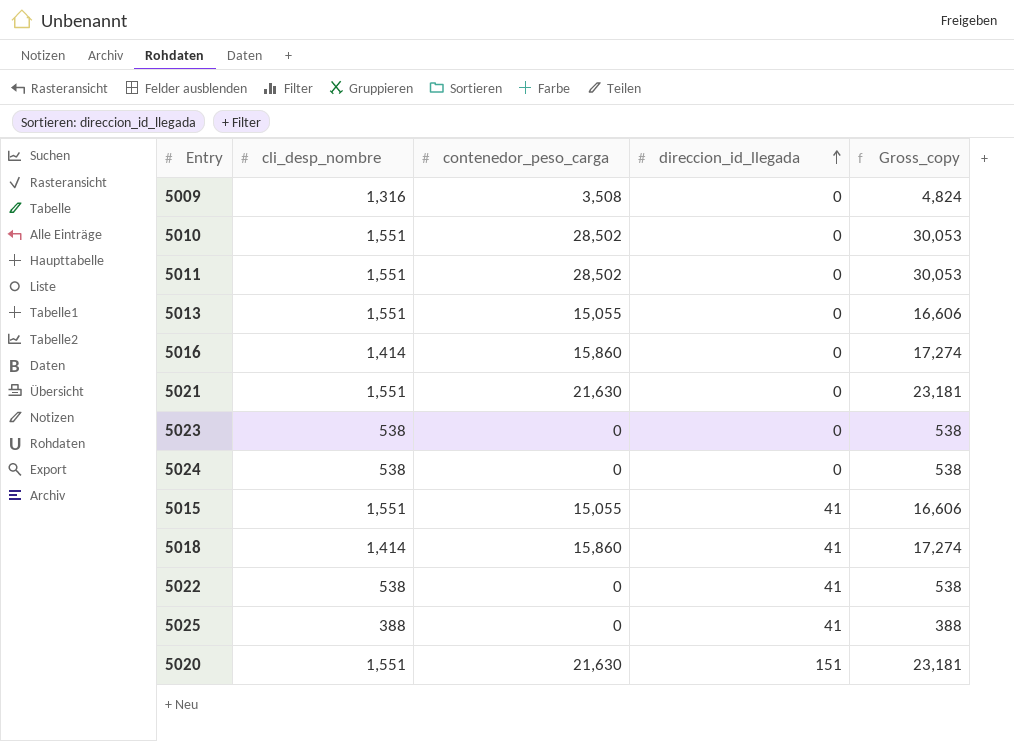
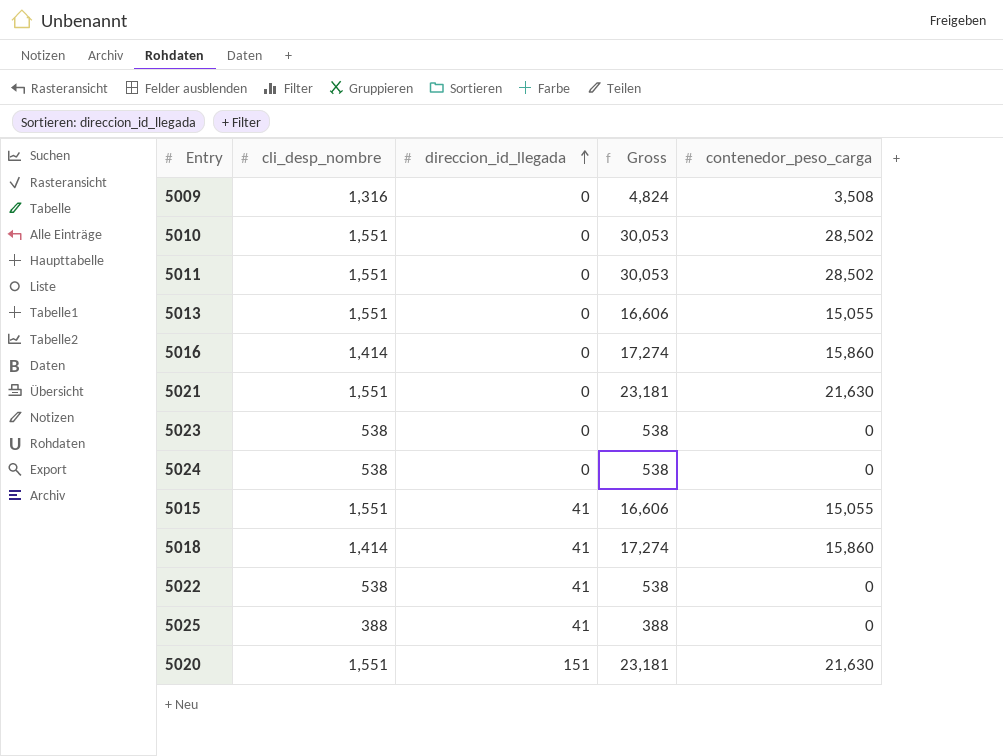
column name: Gross_copy -> Gross
column contenedor_peso_carga | position: 3 -> 5

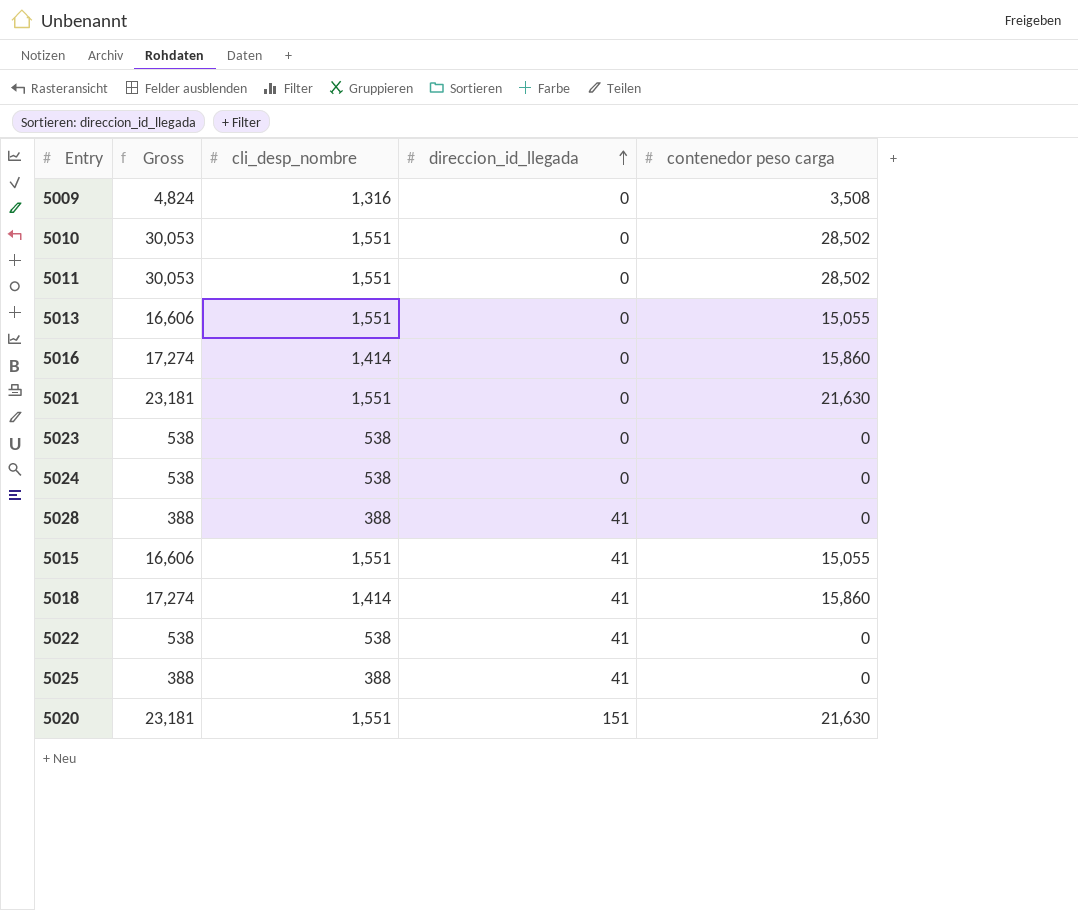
column Gross | position: 4 -> 2
column name: contenedor_peso_carga -> contenedor peso carga
row 5028: none -> 388 | 388 | 41 | 0

